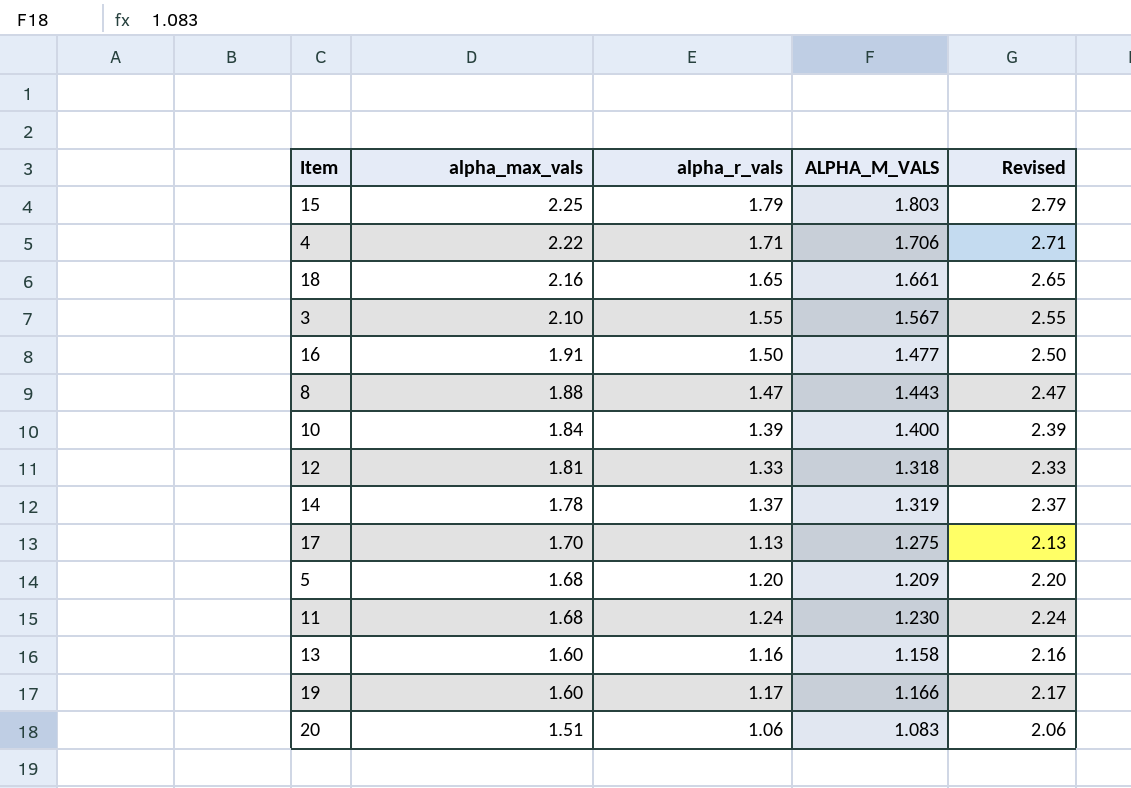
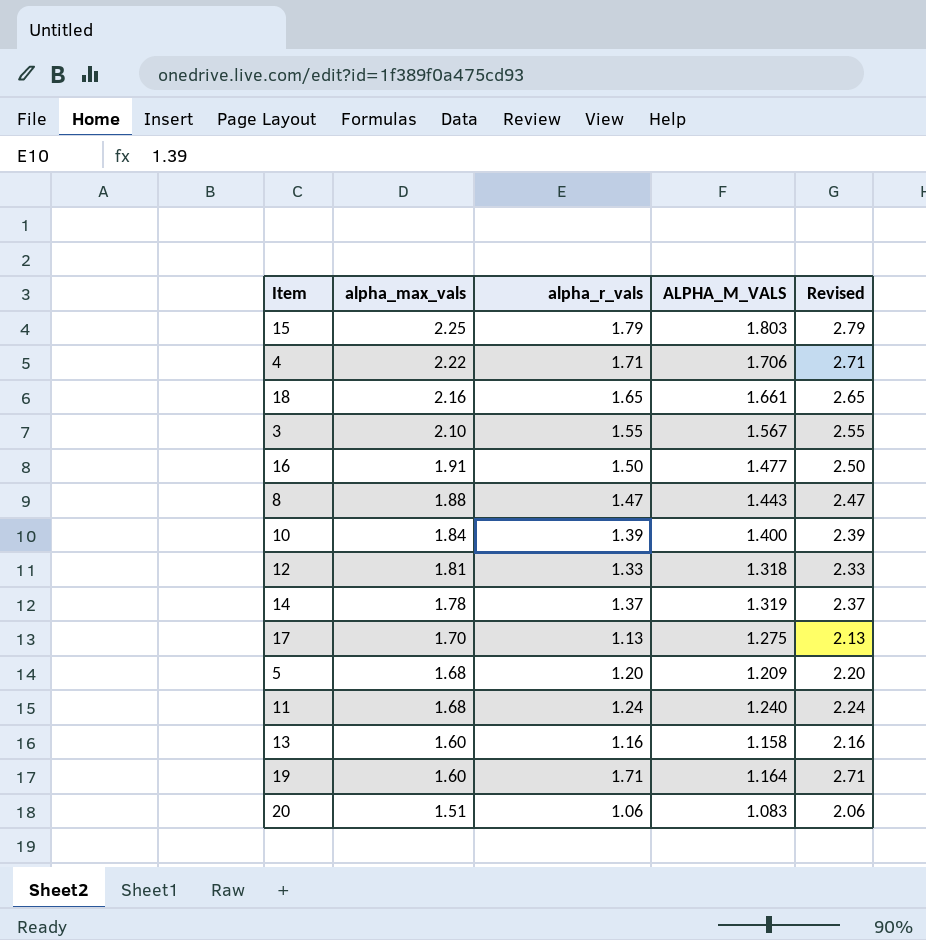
11 | ALPHA_M_VALS: 1.230 -> 1.240
19 | alpha_r_vals: 1.17 -> 1.71
19 | ALPHA_M_VALS: 1.166 -> 1.164
19 | Revised: 2.17 -> 2.71

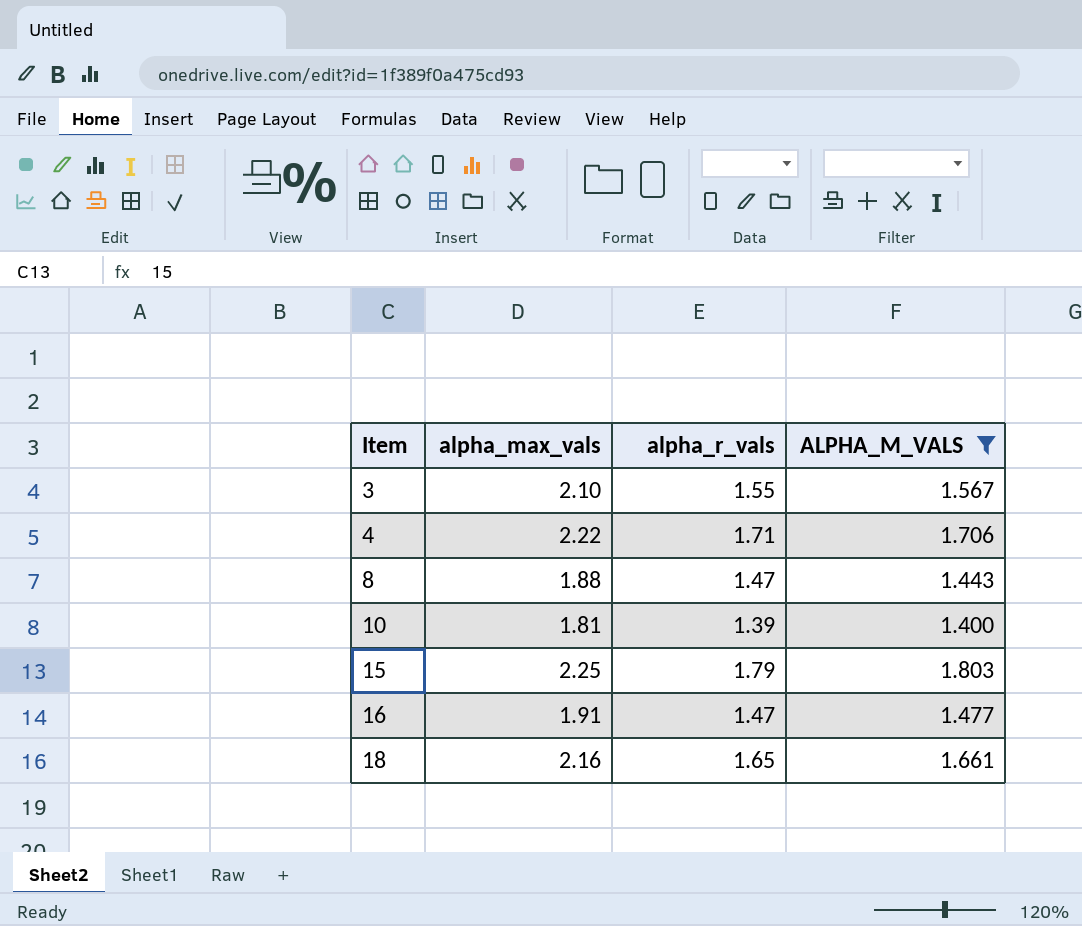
filter: none -> ALPHA_M_VALS >= 1.400
row order: alpha_max_vals descending -> Item ascending
column Revised | formula: [alpha_r_vals] + 1 -> none
10 | alpha_max_vals: 1.84 -> 1.81
16 | alpha_r_vals: 1.50 -> 1.47

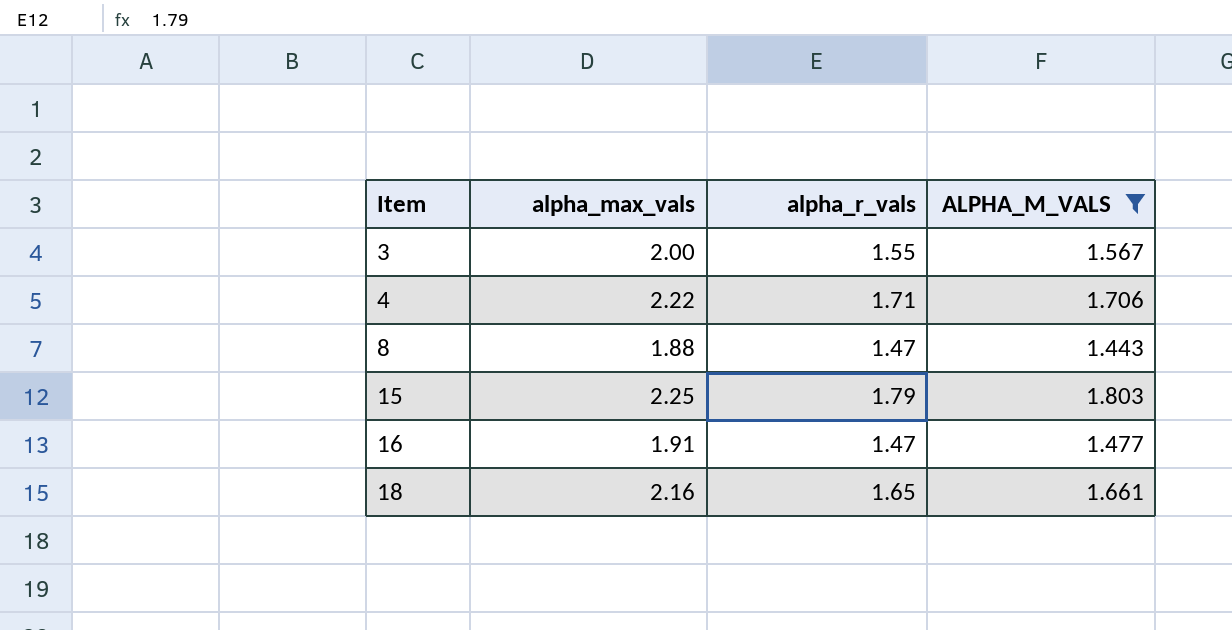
row 10: 1.81 | 1.39 | 1.400 -> none
3 | alpha_max_vals: 2.10 -> 2.00

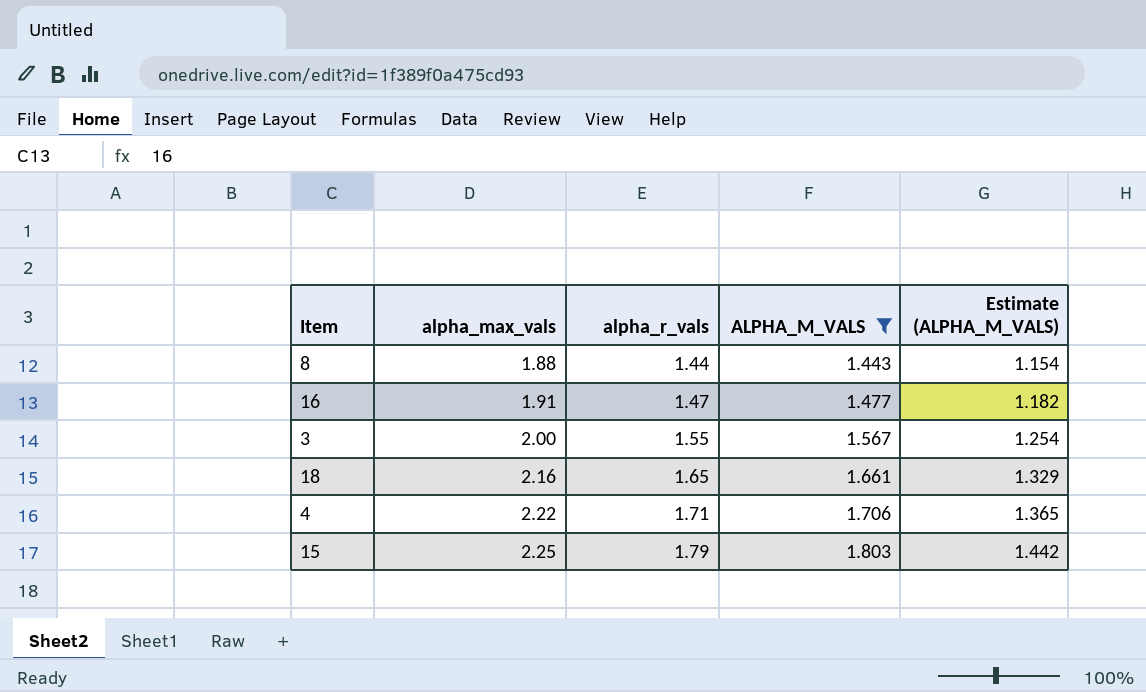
row order: Item ascending -> alpha_max_vals ascending
column Estimate (ALPHA_M_VALS) | formula: none -> [ALPHA_M_VALS] * 0.8
8 | alpha_r_vals: 1.47 -> 1.44

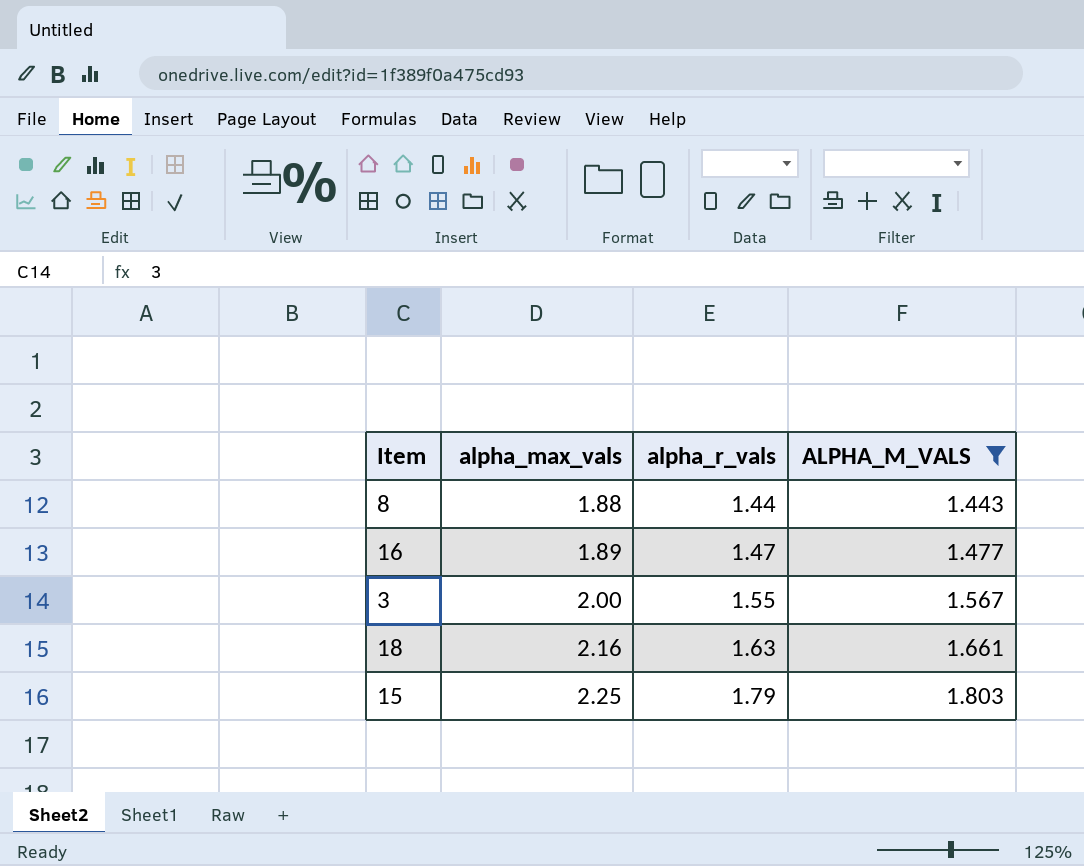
column Estimate (ALPHA_M_VALS) | formula: [ALPHA_M_VALS] * 0.8 -> none
row 4: 2.22 | 1.71 | 1.706 | 1.365 -> none
16 | alpha_max_vals: 1.91 -> 1.89
18 | alpha_r_vals: 1.65 -> 1.63

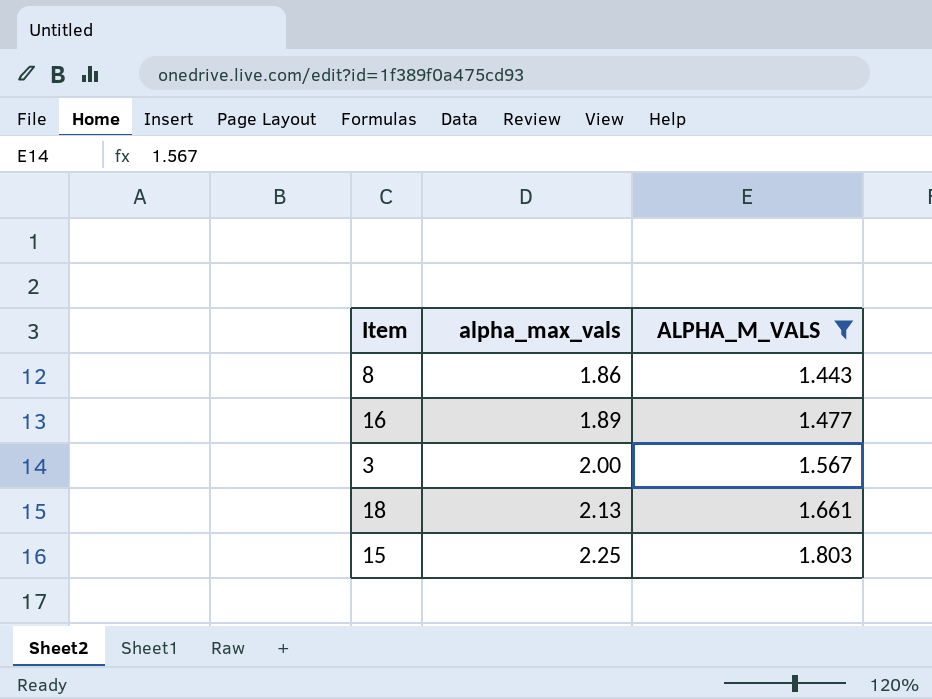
column alpha_r_vals | position: 3 -> none
8 | alpha_max_vals: 1.88 -> 1.86
18 | alpha_max_vals: 2.16 -> 2.13

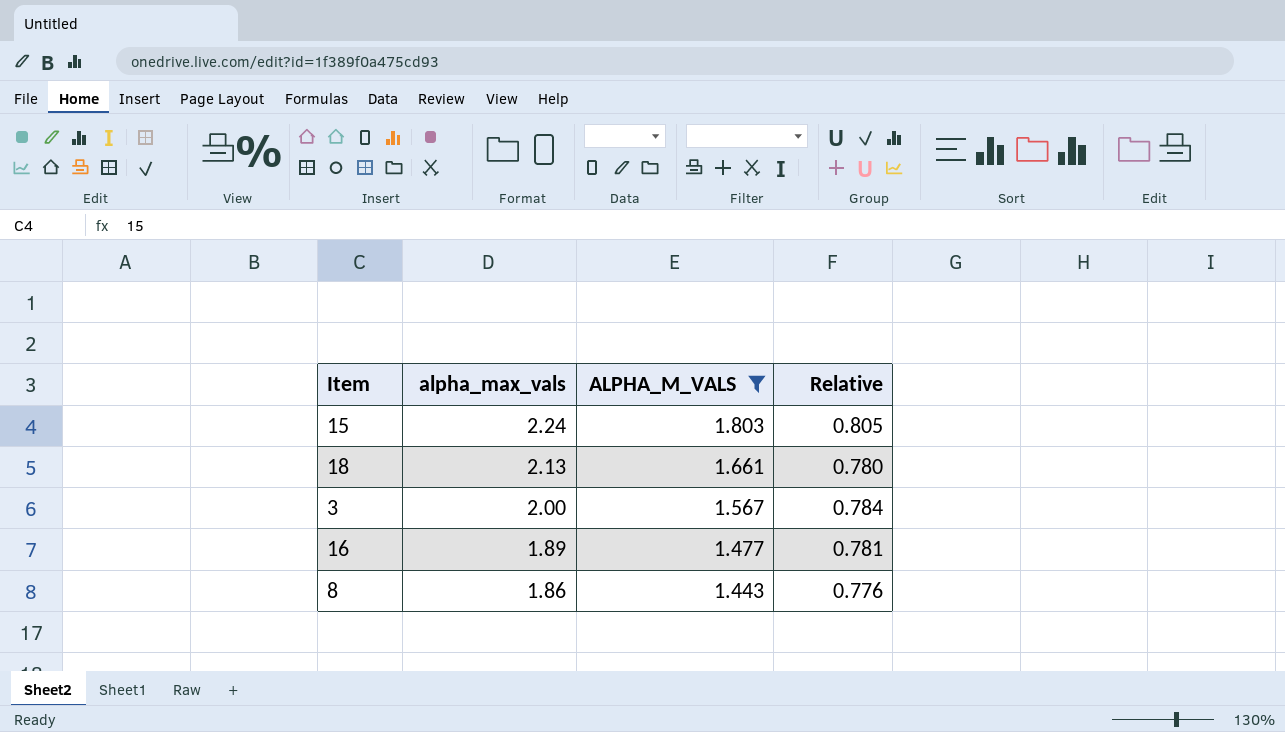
row order: alpha_max_vals ascending -> alpha_max_vals descending
column Relative | formula: none -> [ALPHA_M_VALS] / [alpha_max_vals]
15 | alpha_max_vals: 2.25 -> 2.24

